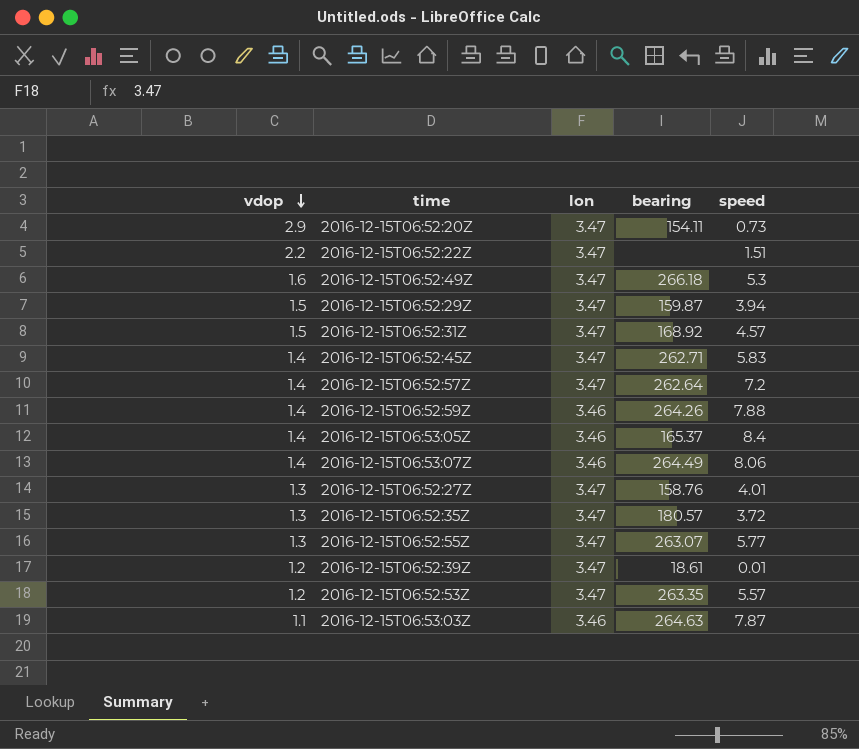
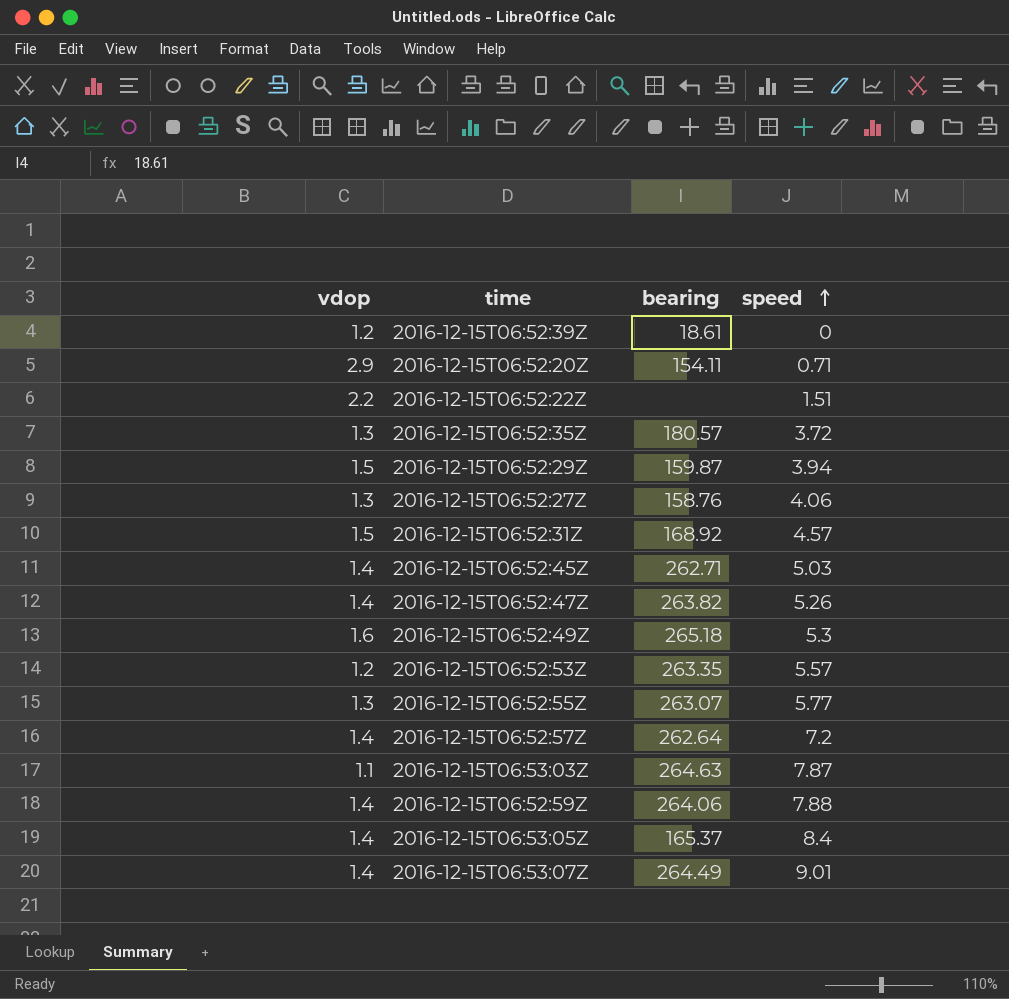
row order: vdop descending -> speed ascending
column lon | position: 3 -> none
2016-12-15T06:52:39Z | speed: 0.01 -> 0
2016-12-15T06:52:20Z | speed: 0.73 -> 0.71
2016-12-15T06:52:27Z | speed: 4.01 -> 4.06
2016-12-15T06:52:45Z | speed: 5.83 -> 5.03
row 2016-12-15T06:52:47Z: none -> 1.4 | 263.82 | 5.26
2016-12-15T06:52:49Z | bearing: 266.18 -> 265.18
2016-12-15T06:52:59Z | bearing: 264.26 -> 264.06
2016-12-15T06:53:07Z | speed: 8.06 -> 9.01

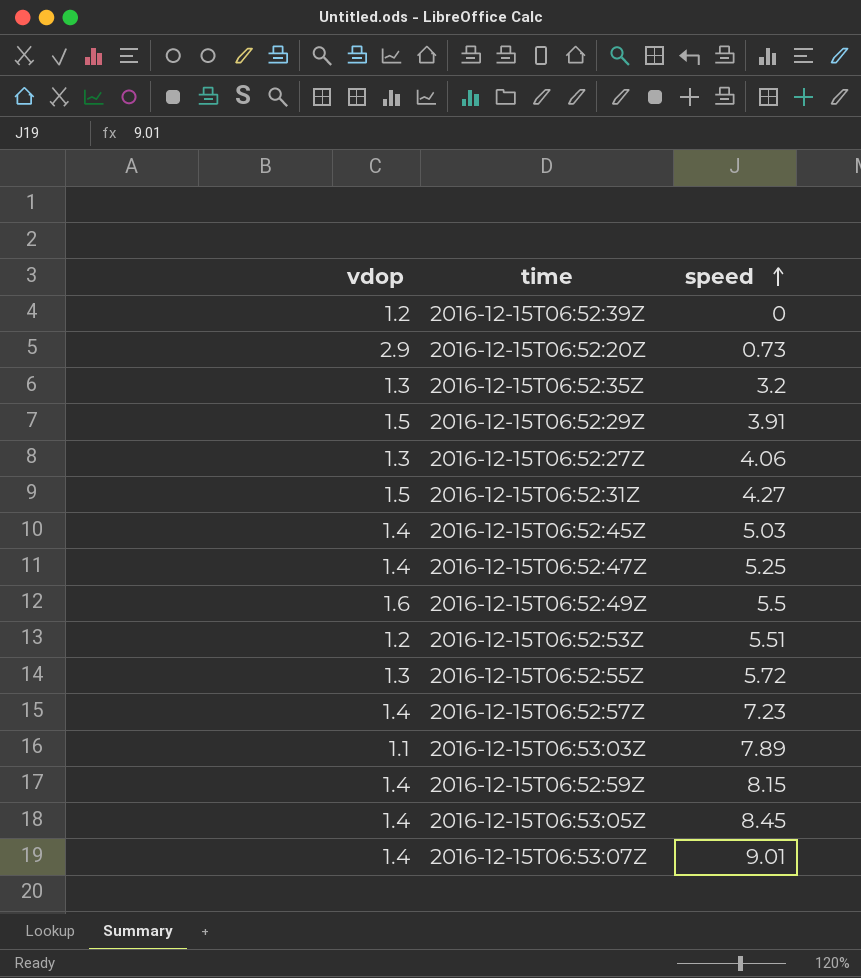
column bearing | position: 3 -> none
row 2016-12-15T06:52:22Z: 2.2 | none | 1.51 -> none
2016-12-15T06:52:20Z | speed: 0.71 -> 0.73
2016-12-15T06:52:35Z | speed: 3.72 -> 3.2
2016-12-15T06:52:29Z | speed: 3.94 -> 3.91
2016-12-15T06:52:31Z | speed: 4.57 -> 4.27
2016-12-15T06:52:47Z | speed: 5.26 -> 5.25
2016-12-15T06:52:49Z | speed: 5.3 -> 5.5
2016-12-15T06:52:53Z | speed: 5.57 -> 5.51
2016-12-15T06:52:55Z | speed: 5.77 -> 5.72
2016-12-15T06:52:57Z | speed: 7.2 -> 7.23
2016-12-15T06:53:03Z | speed: 7.87 -> 7.89
2016-12-15T06:52:59Z | speed: 7.88 -> 8.15
2016-12-15T06:53:05Z | speed: 8.4 -> 8.45

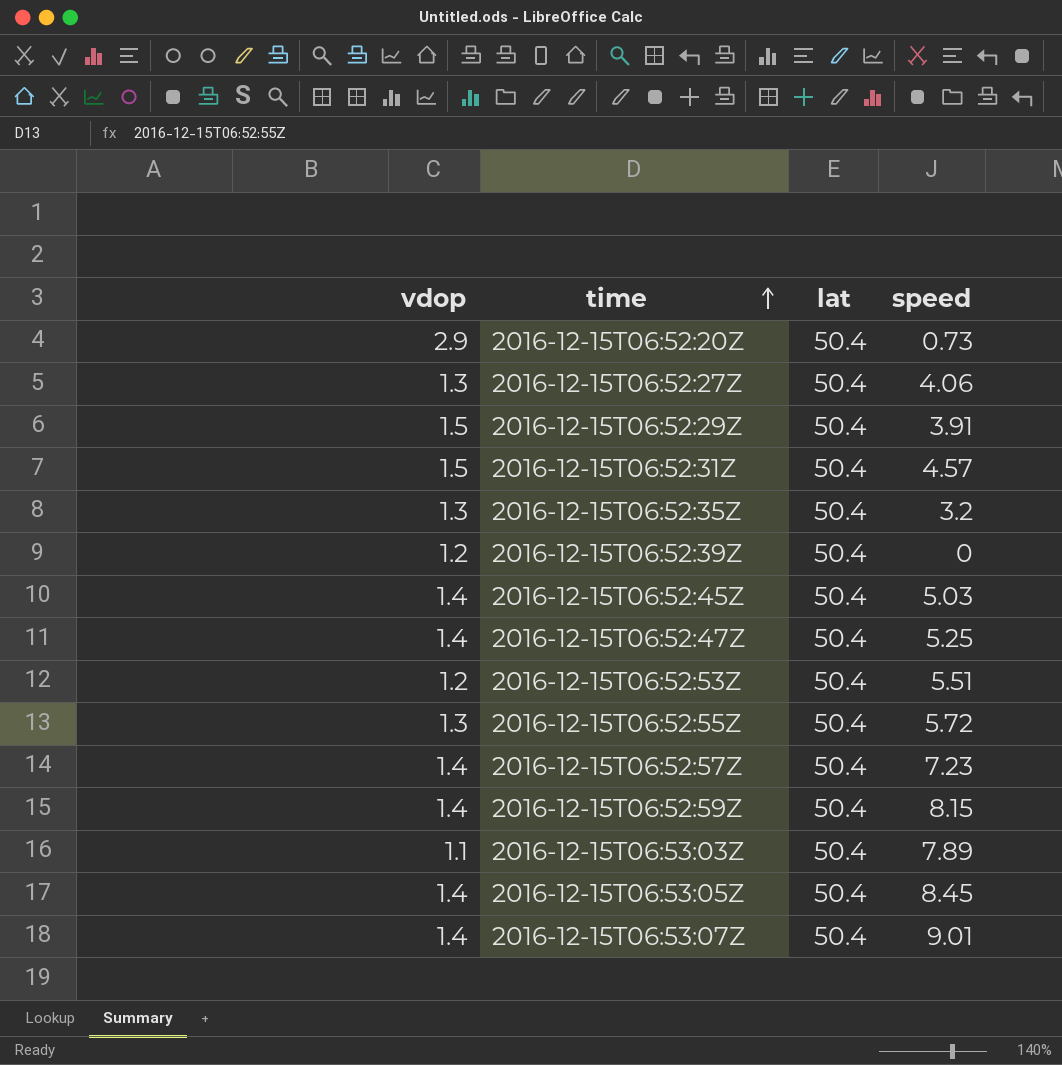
row order: speed ascending -> time ascending
column lat | position: none -> 3
row 2016-12-15T06:52:49Z: 1.6 | 5.5 -> none
2016-12-15T06:52:31Z | speed: 4.27 -> 4.57

